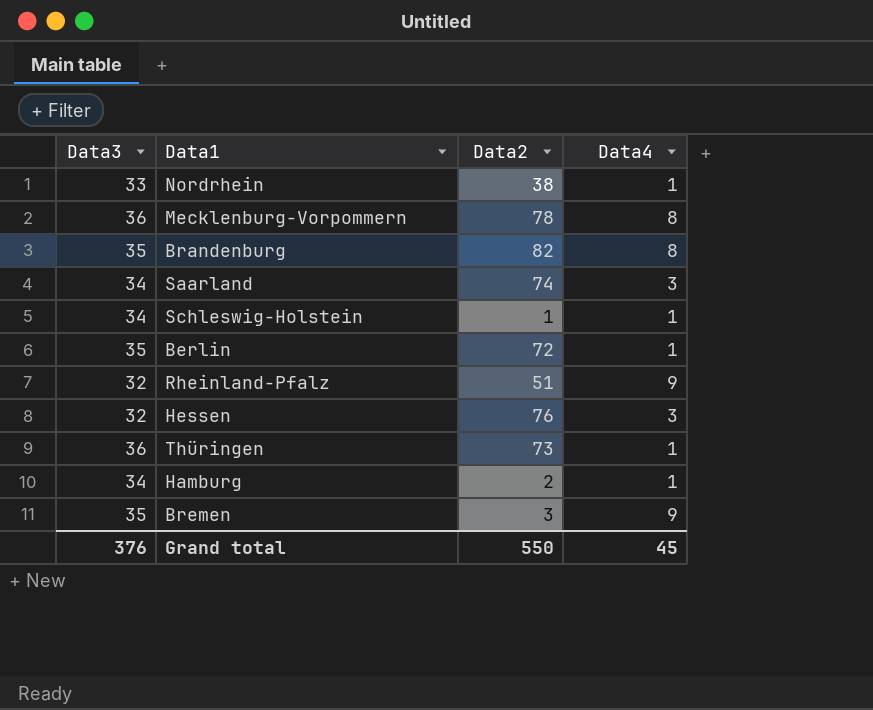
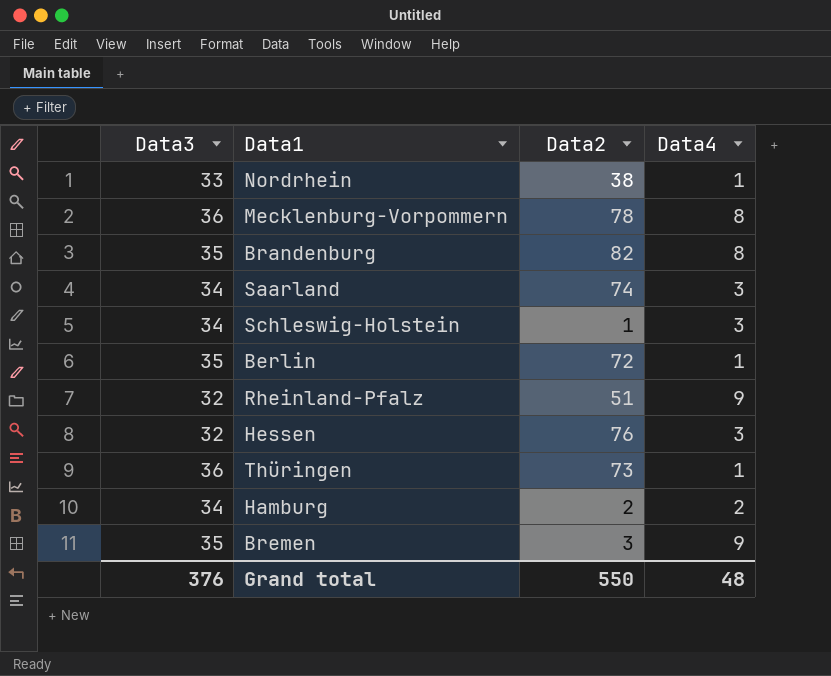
Schleswig-Holstein | Data4: 1 -> 3
Hamburg | Data4: 1 -> 2
Grand total | Data4: 45 -> 48

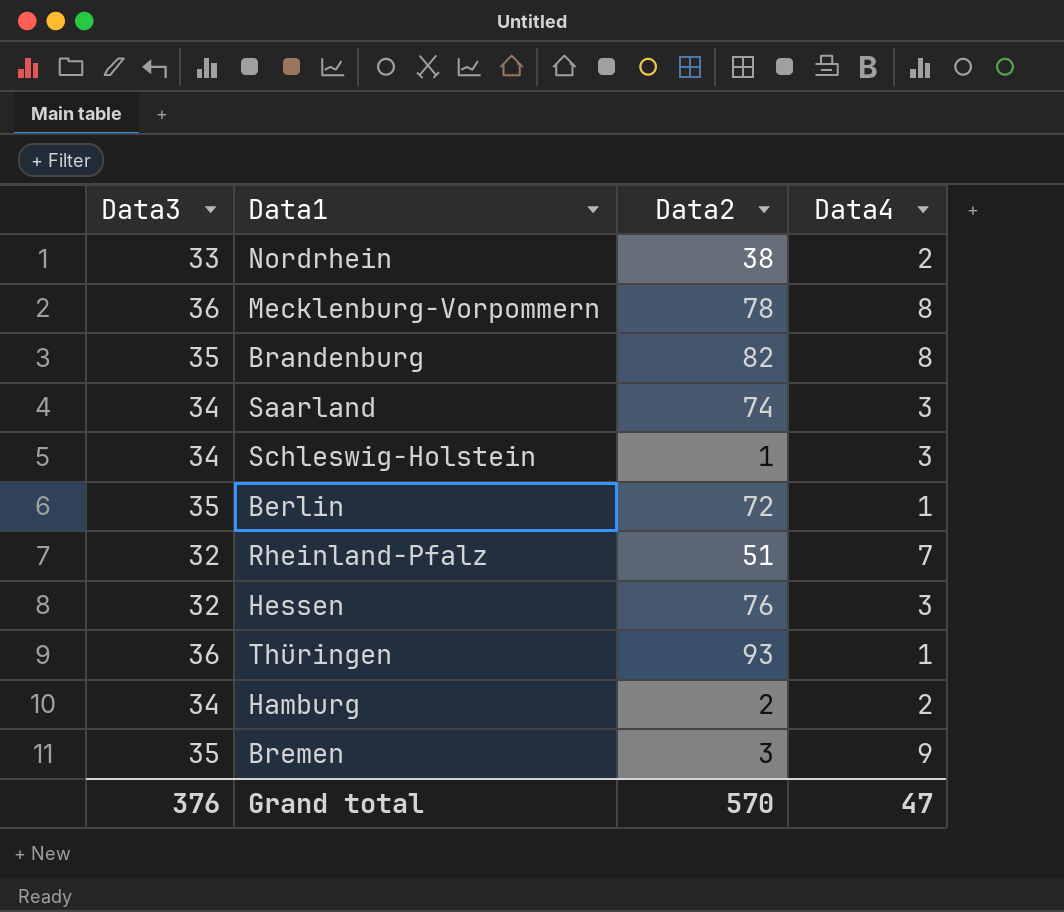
Nordrhein | Data4: 1 -> 2
Rheinland-Pfalz | Data4: 9 -> 7
Thüringen | Data2: 73 -> 93
Grand total | Data2: 550 -> 570
Grand total | Data4: 48 -> 47

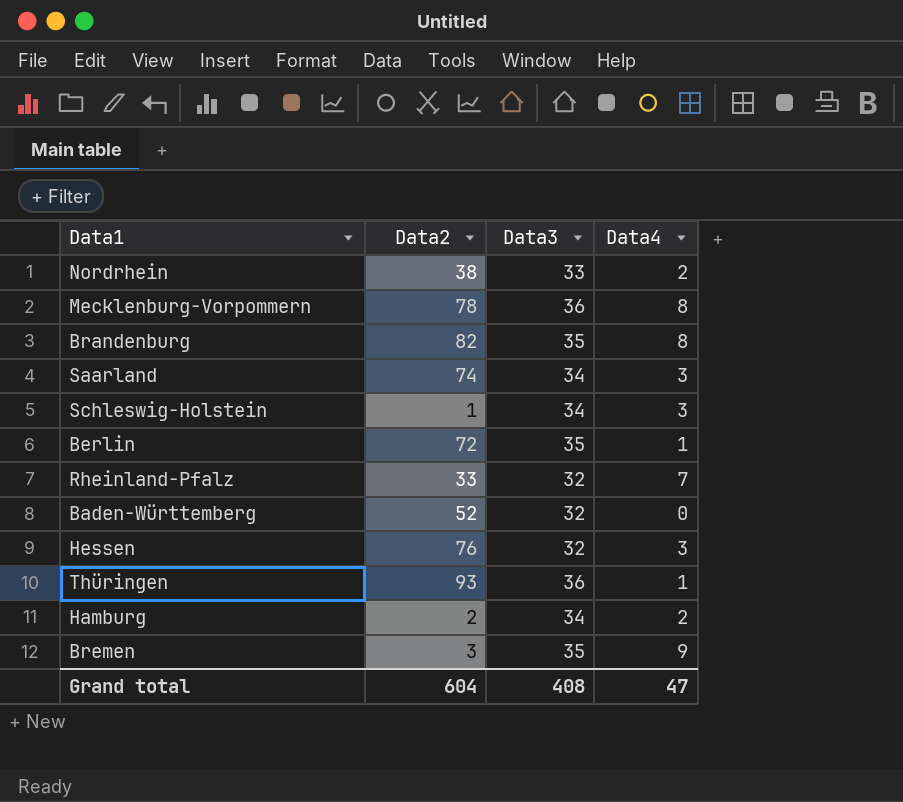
column Data3 | position: 1 -> 3
Rheinland-Pfalz | Data2: 51 -> 33
row Baden-Württemberg: none -> 52 | 32 | 0
Grand total | Data2: 570 -> 604
Grand total | Data3: 376 -> 408

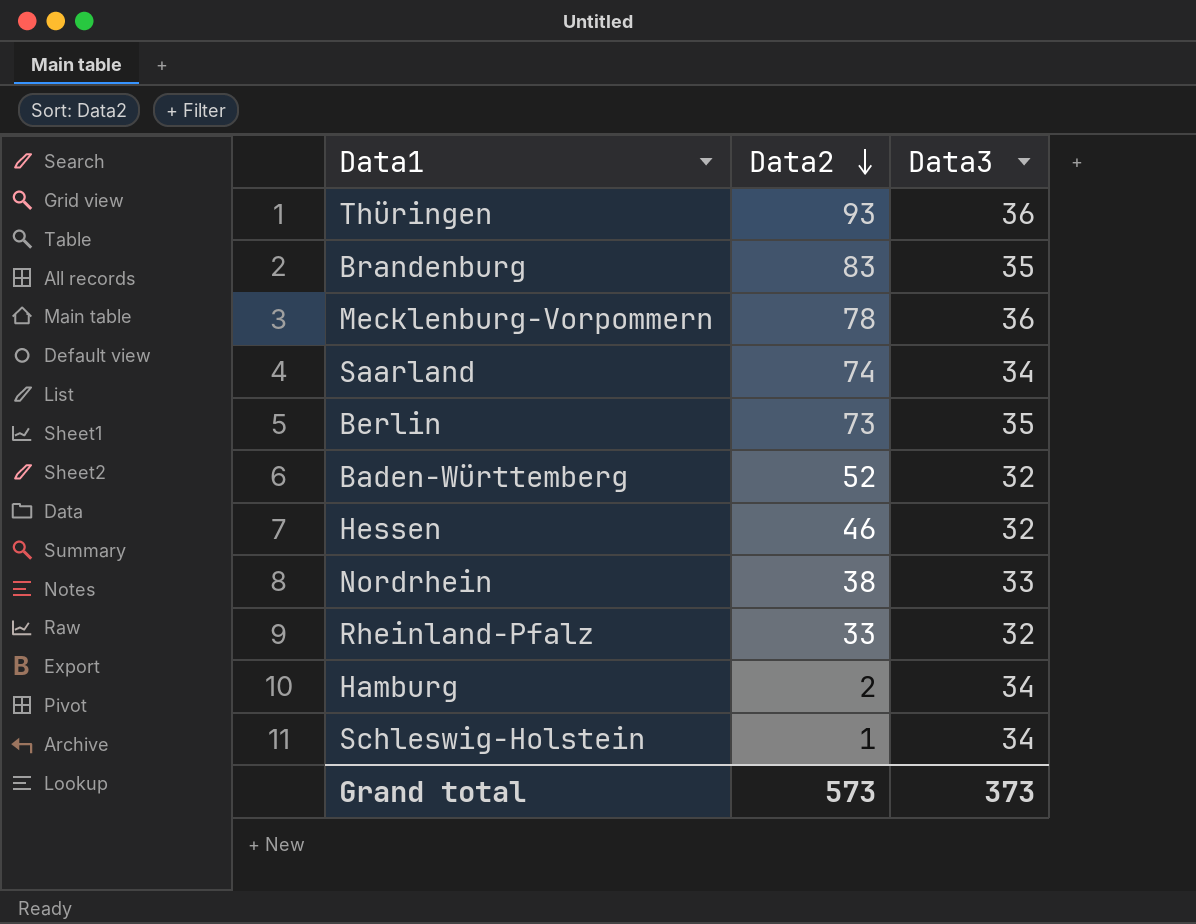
row order: none -> Data2 descending
column Data4 | position: 4 -> none
row Bremen: 3 | 35 | 9 -> none
Brandenburg | Data2: 82 -> 83
Berlin | Data2: 72 -> 73
Hessen | Data2: 76 -> 46
Grand total | Data2: 604 -> 573
Grand total | Data3: 408 -> 373

